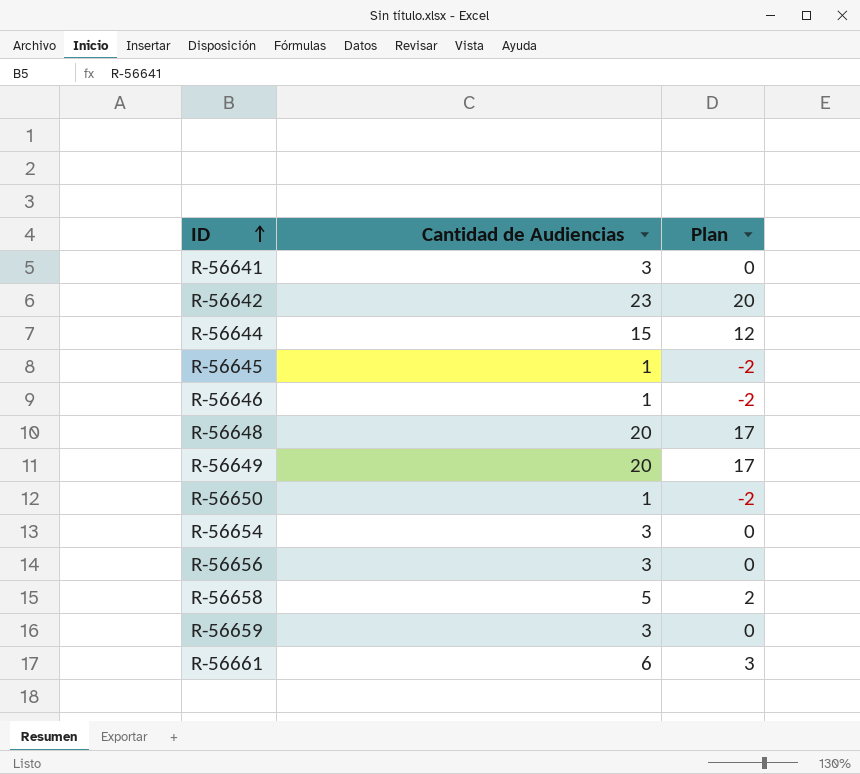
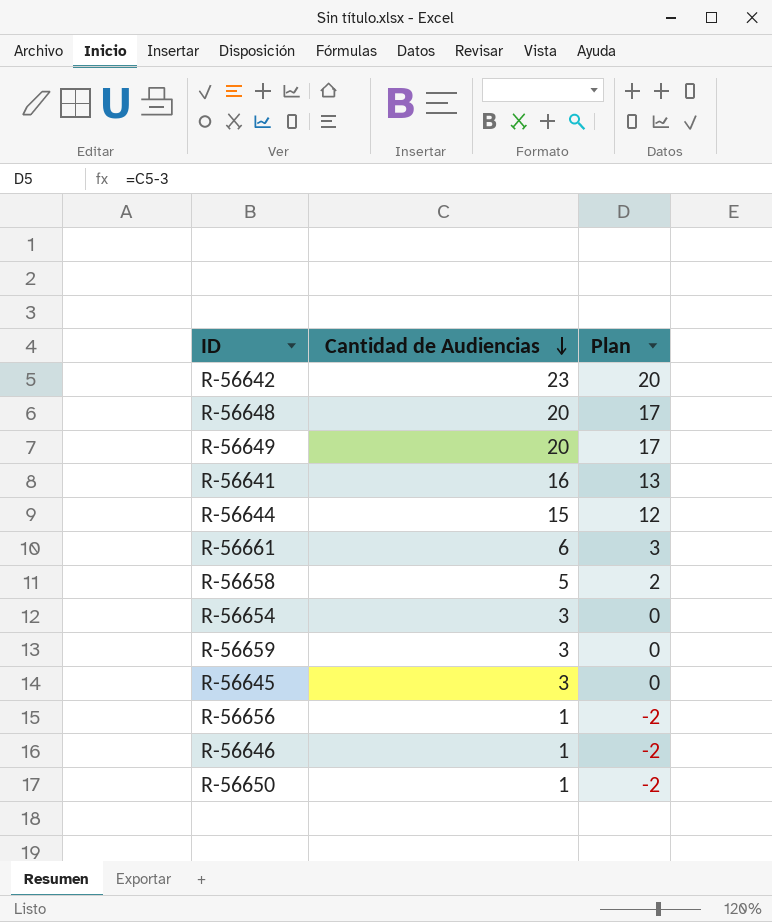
row order: ID ascending -> Cantidad de Audiencias descending
R-56641 | Cantidad de Audiencias: 3 -> 16
R-56641 | Plan: 0 -> 13
R-56645 | Cantidad de Audiencias: 1 -> 3
R-56645 | Plan: -2 -> 0
R-56656 | Cantidad de Audiencias: 3 -> 1
R-56656 | Plan: 0 -> -2

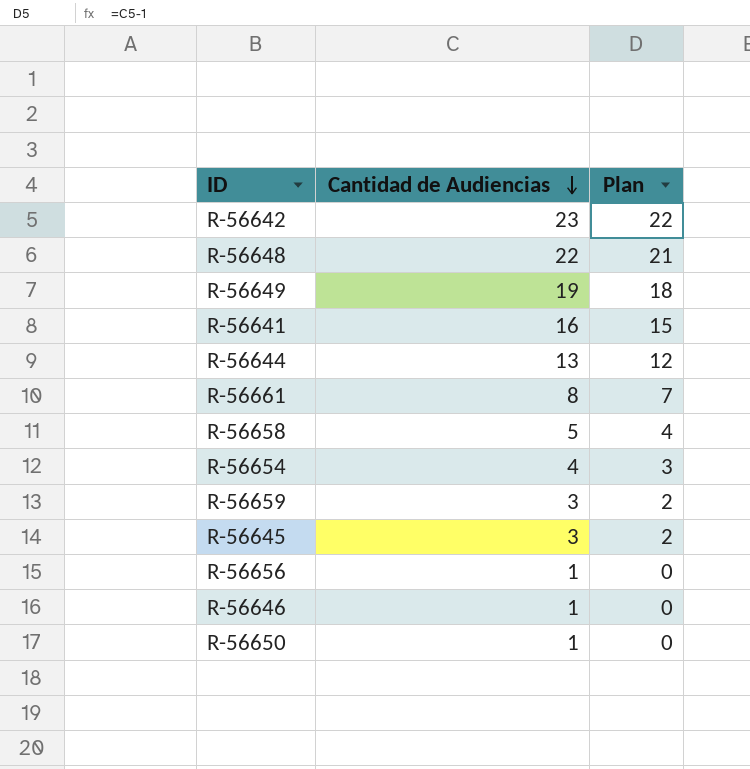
column Plan | formula: [Cantidad de Audiencias] - 3 -> [Cantidad de Audiencias] - 1
R-56648 | Cantidad de Audiencias: 20 -> 22
R-56649 | Cantidad de Audiencias: 20 -> 19
R-56644 | Cantidad de Audiencias: 15 -> 13
R-56661 | Cantidad de Audiencias: 6 -> 8
R-56654 | Cantidad de Audiencias: 3 -> 4

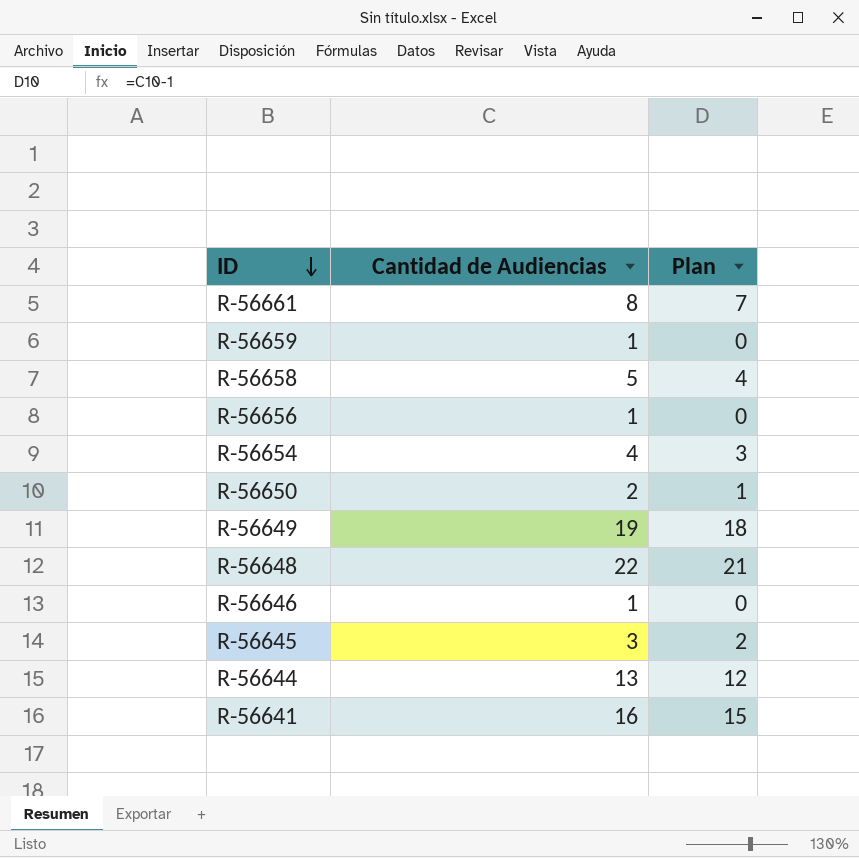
row order: Cantidad de Audiencias descending -> ID descending
row R-56642: 23 | 22 -> none
R-56659 | Cantidad de Audiencias: 3 -> 1
R-56659 | Plan: 2 -> 0
R-56650 | Cantidad de Audiencias: 1 -> 2
R-56650 | Plan: 0 -> 1

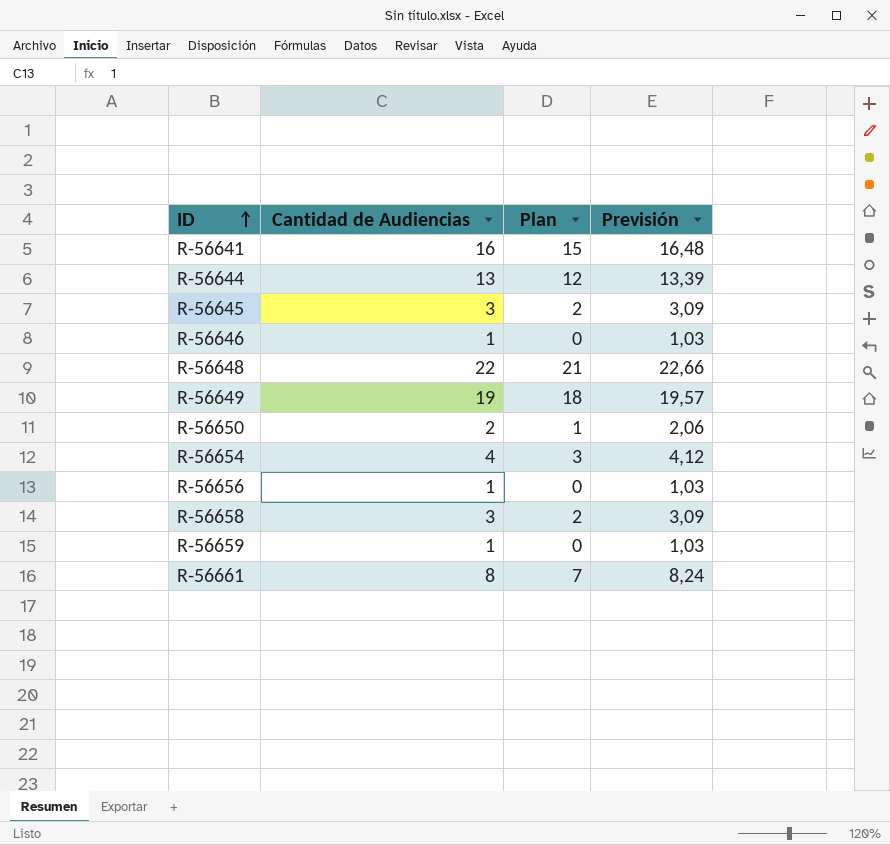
row order: ID descending -> ID ascending
column Previsión | formula: none -> [Cantidad de Audiencias] * 1,03
R-56658 | Cantidad de Audiencias: 5 -> 3
R-56658 | Plan: 4 -> 2

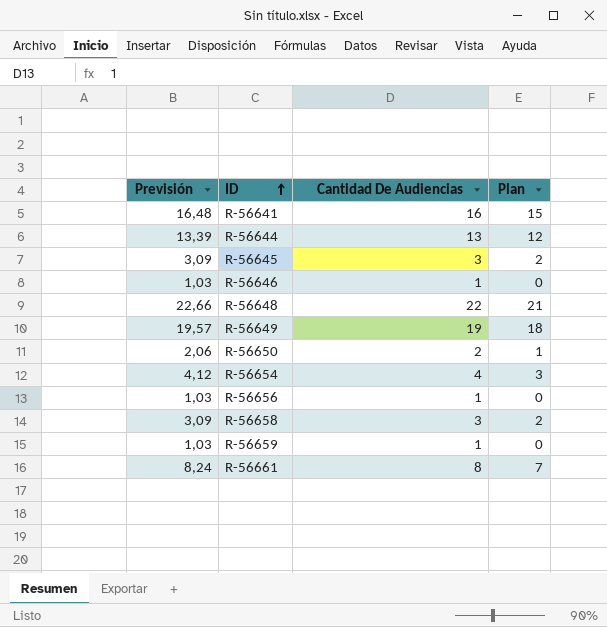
column Previsión | position: 4 -> 1
column name: Cantidad de Audiencias -> Cantidad De Audiencias

